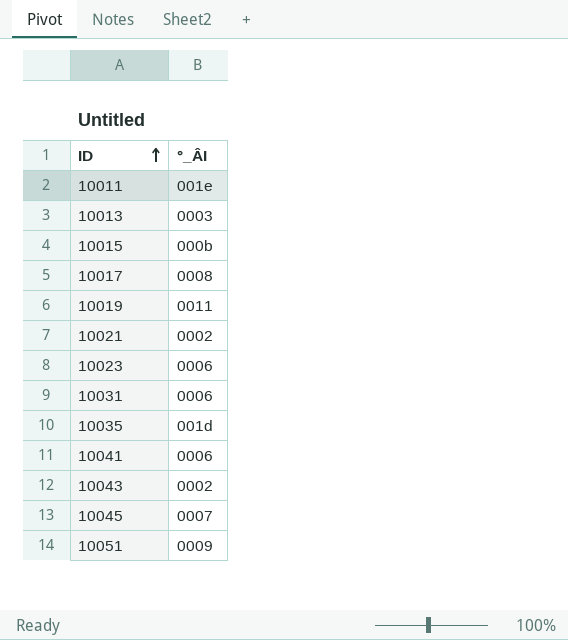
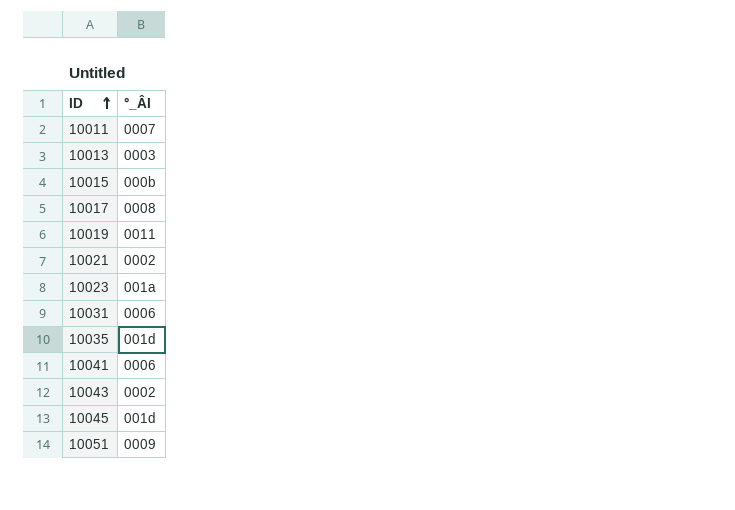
10011 | °_ÂI: 001e -> 0007
10023 | °_ÂI: 0006 -> 001a
10045 | °_ÂI: 0007 -> 001d

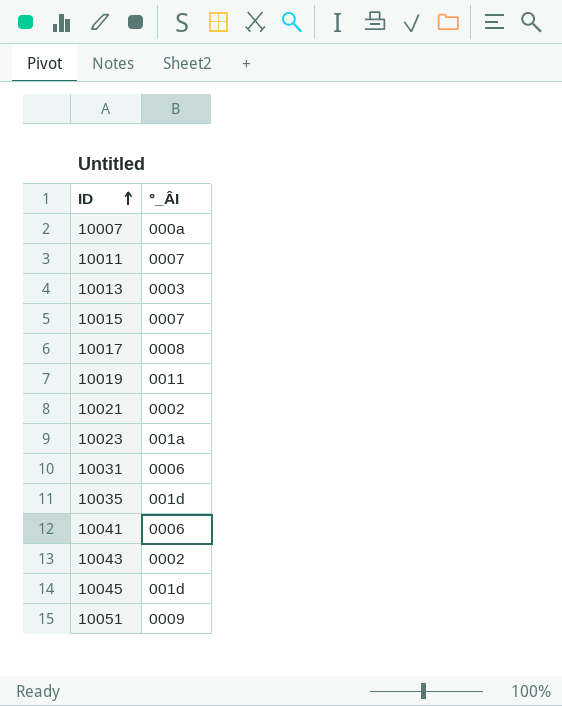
row 10007: none -> 000a
10015 | °_ÂI: 000b -> 0007

